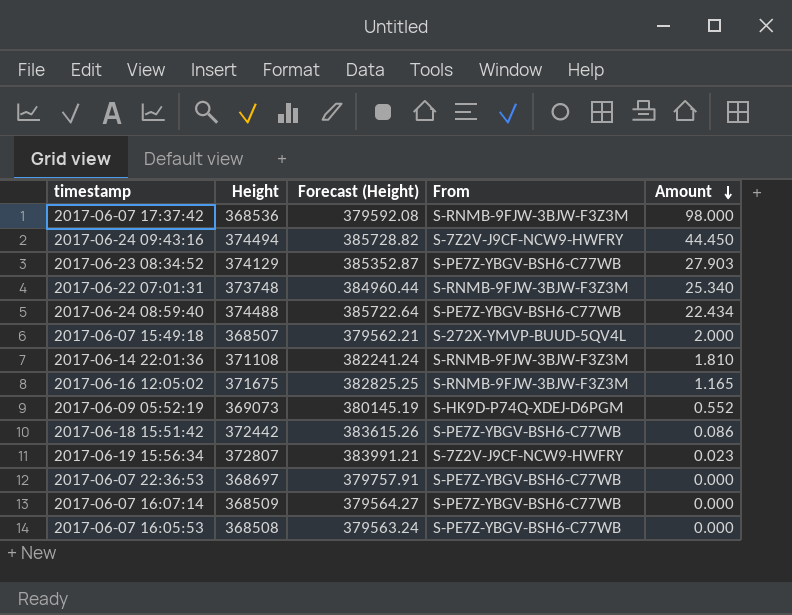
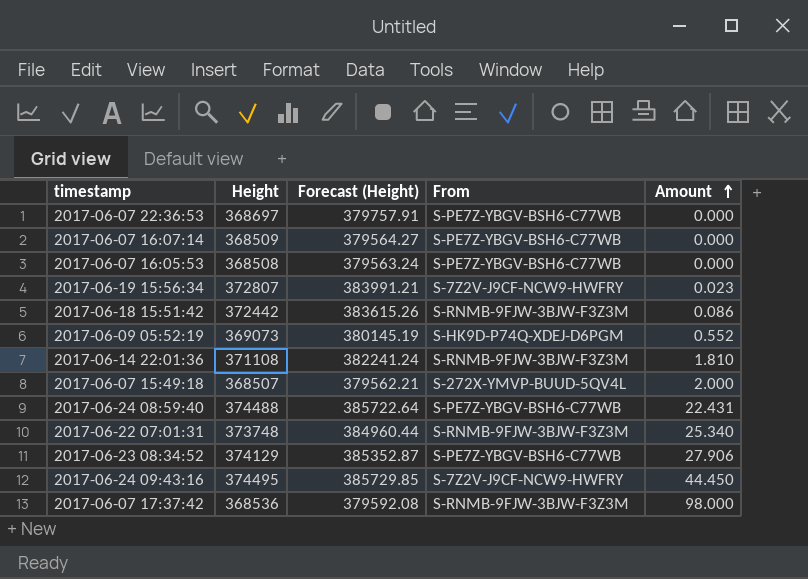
row order: Amount descending -> Amount ascending
row 2017-06-16 12:05:02: 371675 | 382825.25 | S-RNMB-9FJW-3BJW-F3Z3M | 1.165 -> none
2017-06-18 15:51:42 | From: S-PE7Z-YBGV-BSH6-C77WB -> S-RNMB-9FJW-3BJW-F3Z3M
2017-06-24 08:59:40 | Amount: 22.434 -> 22.431
2017-06-23 08:34:52 | Amount: 27.903 -> 27.906
2017-06-24 09:43:16 | Height: 374494 -> 374495
2017-06-24 09:43:16 | Forecast (Height): 385728.82 -> 385729.85

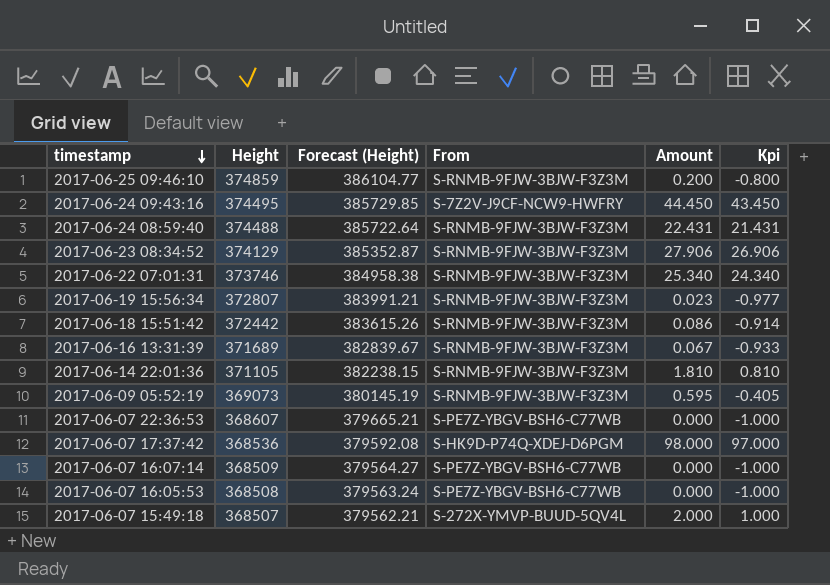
row order: Amount ascending -> timestamp descending
column Kpi | formula: none -> [Amount] - 1
row 2017-06-25 09:46:10: none -> 374859 | 386104.77 | S-RNMB-9FJW-3BJW-F3Z3M | 0.200 | -0.800
2017-06-24 08:59:40 | From: S-PE7Z-YBGV-BSH6-C77WB -> S-RNMB-9FJW-3BJW-F3Z3M
2017-06-23 08:34:52 | From: S-PE7Z-YBGV-BSH6-C77WB -> S-RNMB-9FJW-3BJW-F3Z3M
2017-06-22 07:01:31 | Height: 373748 -> 373746
2017-06-22 07:01:31 | Forecast (Height): 384960.44 -> 384958.38
2017-06-19 15:56:34 | From: S-7Z2V-J9CF-NCW9-HWFRY -> S-RNMB-9FJW-3BJW-F3Z3M
row 2017-06-16 13:31:39: none -> 371689 | 382839.67 | S-RNMB-9FJW-3BJW-F3Z3M | 0.067 | -0.933
2017-06-14 22:01:36 | Height: 371108 -> 371105
2017-06-14 22:01:36 | Forecast (Height): 382241.24 -> 382238.15
2017-06-09 05:52:19 | From: S-HK9D-P74Q-XDEJ-D6PGM -> S-RNMB-9FJW-3BJW-F3Z3M
2017-06-09 05:52:19 | Amount: 0.552 -> 0.595
2017-06-07 22:36:53 | Height: 368697 -> 368607
2017-06-07 22:36:53 | Forecast (Height): 379757.91 -> 379665.21
2017-06-07 17:37:42 | From: S-RNMB-9FJW-3BJW-F3Z3M -> S-HK9D-P74Q-XDEJ-D6PGM

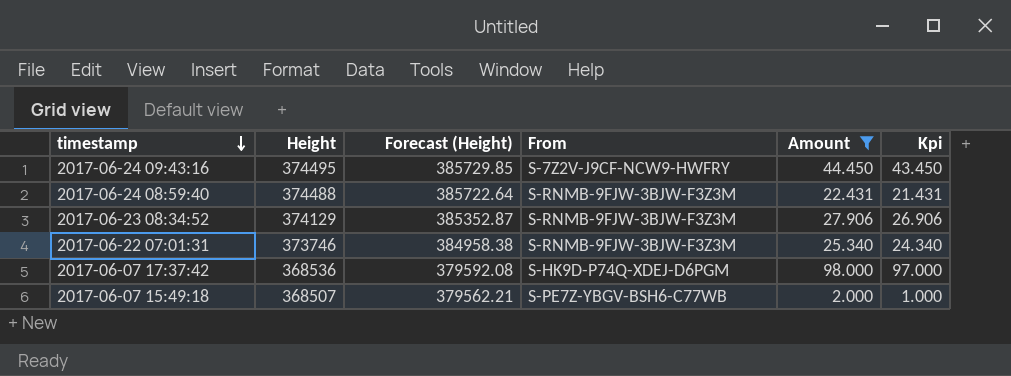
filter: none -> Amount >= 2.000
2017-06-07 15:49:18 | From: S-272X-YMVP-BUUD-5QV4L -> S-PE7Z-YBGV-BSH6-C77WB

